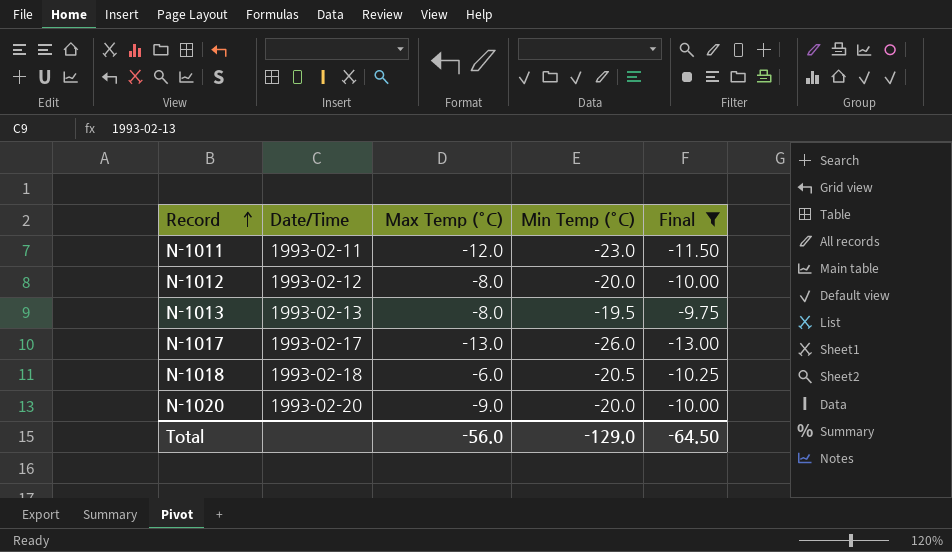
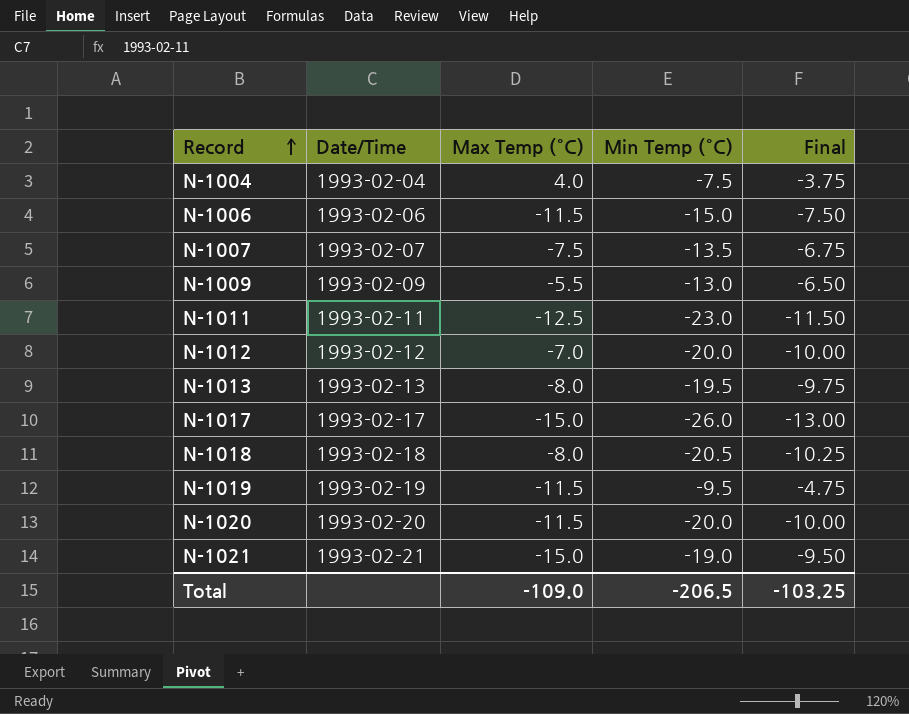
filter: Final <= -9.75 -> none
N-1011 | Max Temp (°C): -12.0 -> -12.5
N-1012 | Max Temp (°C): -8.0 -> -7.0
N-1017 | Max Temp (°C): -13.0 -> -15.0
N-1018 | Max Temp (°C): -6.0 -> -8.0
N-1020 | Max Temp (°C): -9.0 -> -11.5
Total | Max Temp (°C): -56.0 -> -109.0
Total | Min Temp (°C): -129.0 -> -206.5
Total | Final: -64.50 -> -103.25

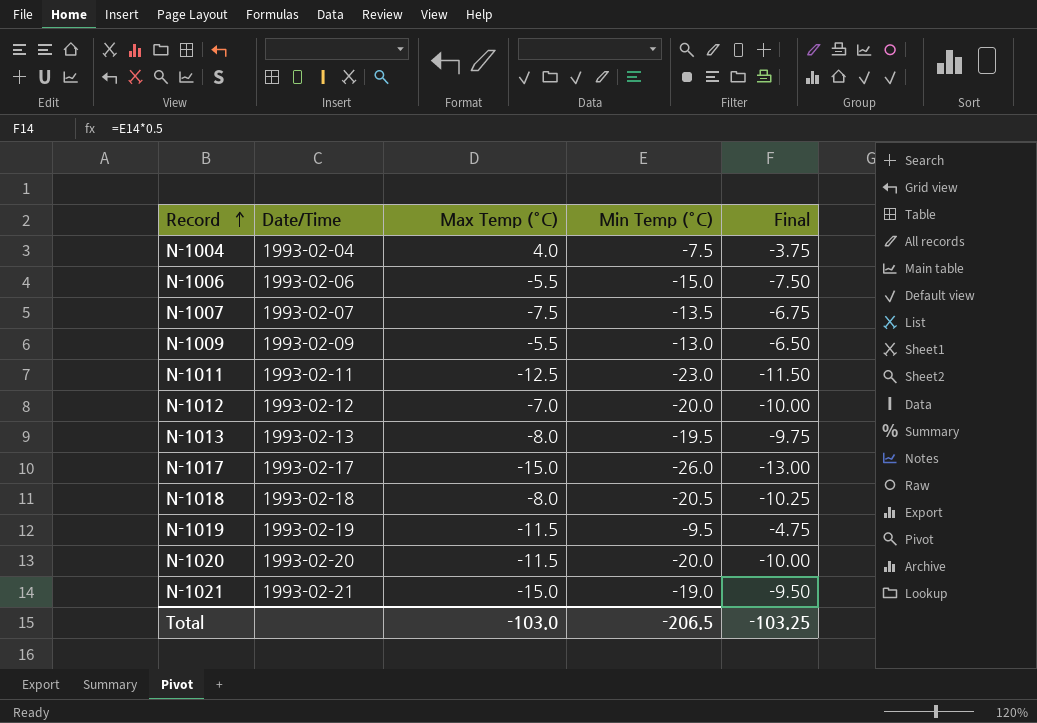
N-1006 | Max Temp (°C): -11.5 -> -5.5
Total | Max Temp (°C): -109.0 -> -103.0

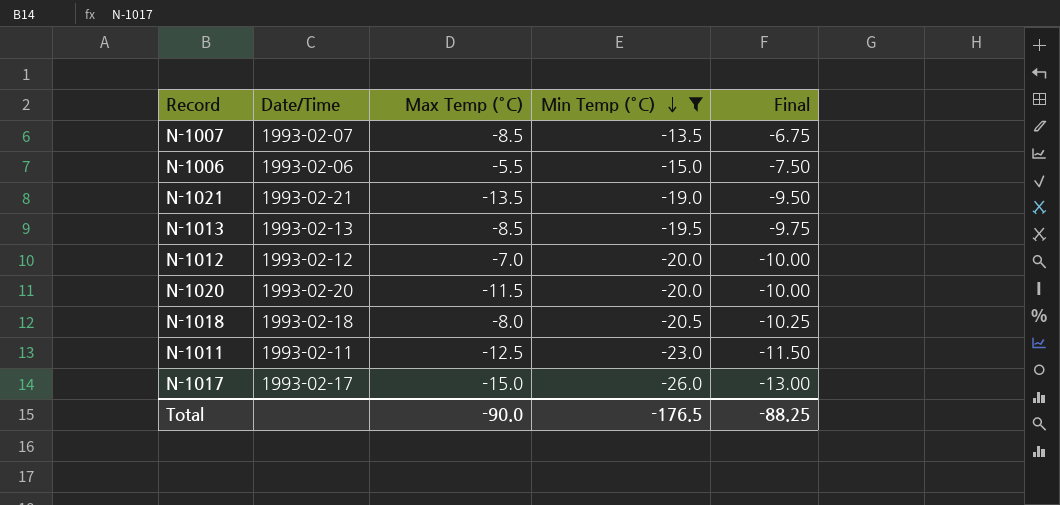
filter: none -> Min Temp (°C) <= -13.5
row order: Record ascending -> Min Temp (°C) descending
N-1007 | Max Temp (°C): -7.5 -> -8.5
N-1021 | Max Temp (°C): -15.0 -> -13.5
N-1013 | Max Temp (°C): -8.0 -> -8.5
Total | Max Temp (°C): -103.0 -> -90.0
Total | Min Temp (°C): -206.5 -> -176.5
Total | Final: -103.25 -> -88.25

